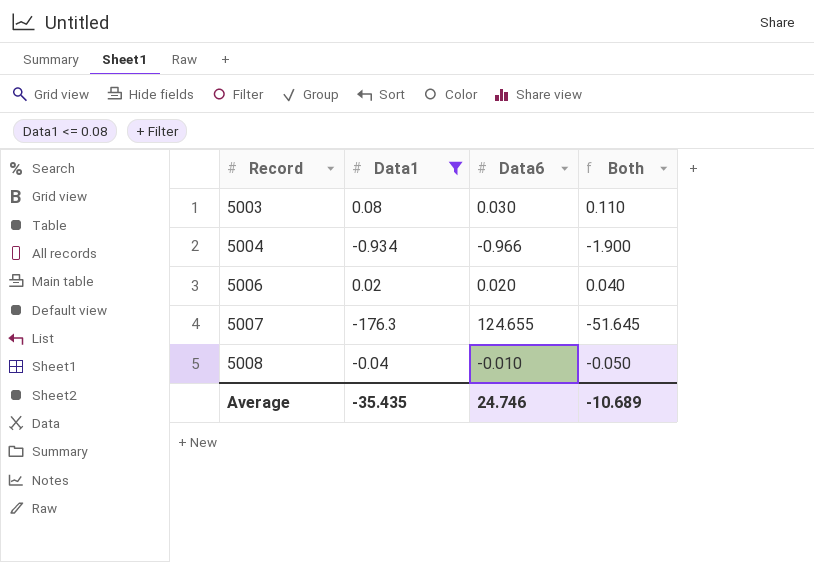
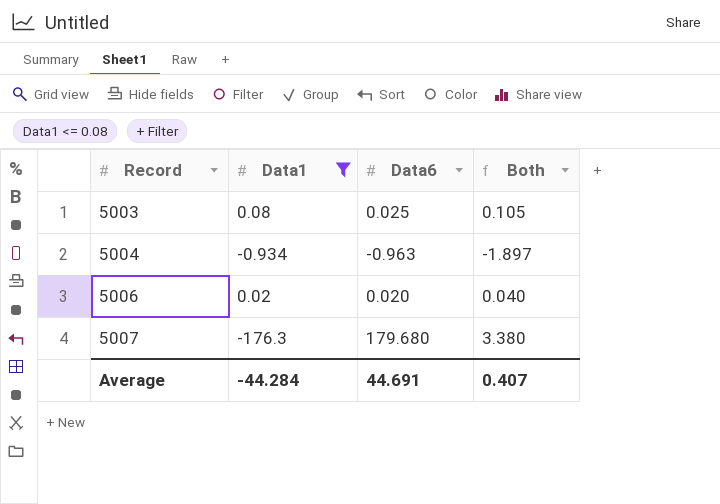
row 5008: -0.04 | -0.010 | -0.050 -> none
5003 | Data6: 0.030 -> 0.025
5003 | Both: 0.110 -> 0.105
5004 | Data6: -0.966 -> -0.963
5004 | Both: -1.900 -> -1.897
5007 | Data6: 124.655 -> 179.680
5007 | Both: -51.645 -> 3.380
Average | Data1: -35.435 -> -44.284
Average | Data6: 24.746 -> 44.691
Average | Both: -10.689 -> 0.407

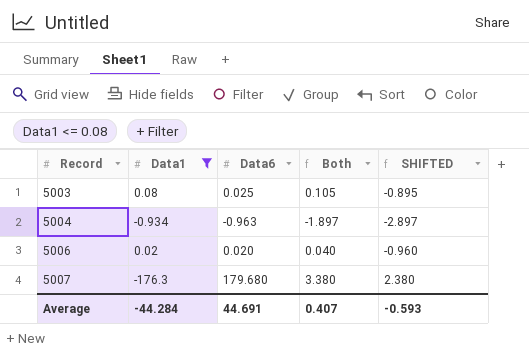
column SHIFTED | formula: none -> [Both] - 1

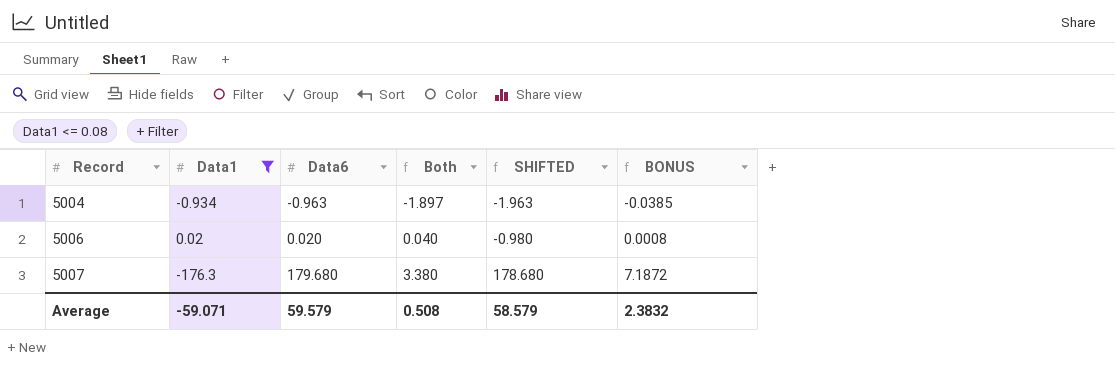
column SHIFTED | formula: [Both] - 1 -> [Data6] - 1
column BONUS | formula: none -> [Data6] * 0.04
row 5003: 0.08 | 0.025 | 0.105 | -0.895 -> none
Average | Data1: -44.284 -> -59.071
Average | Data6: 44.691 -> 59.579
Average | Both: 0.407 -> 0.508
Average | SHIFTED: -0.593 -> 58.579

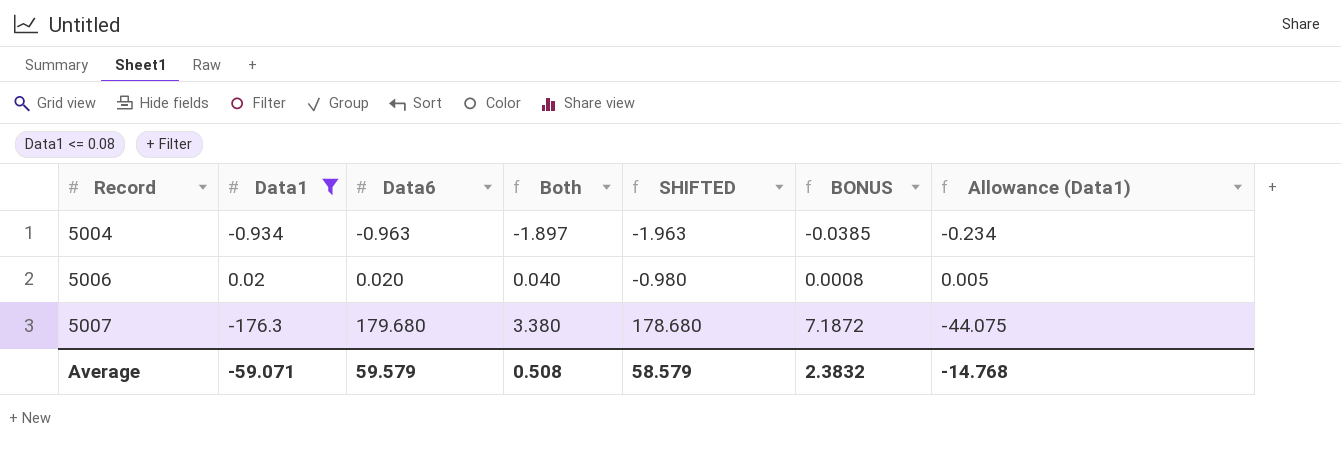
column Allowance (Data1) | formula: none -> [Data1] * 0.25

